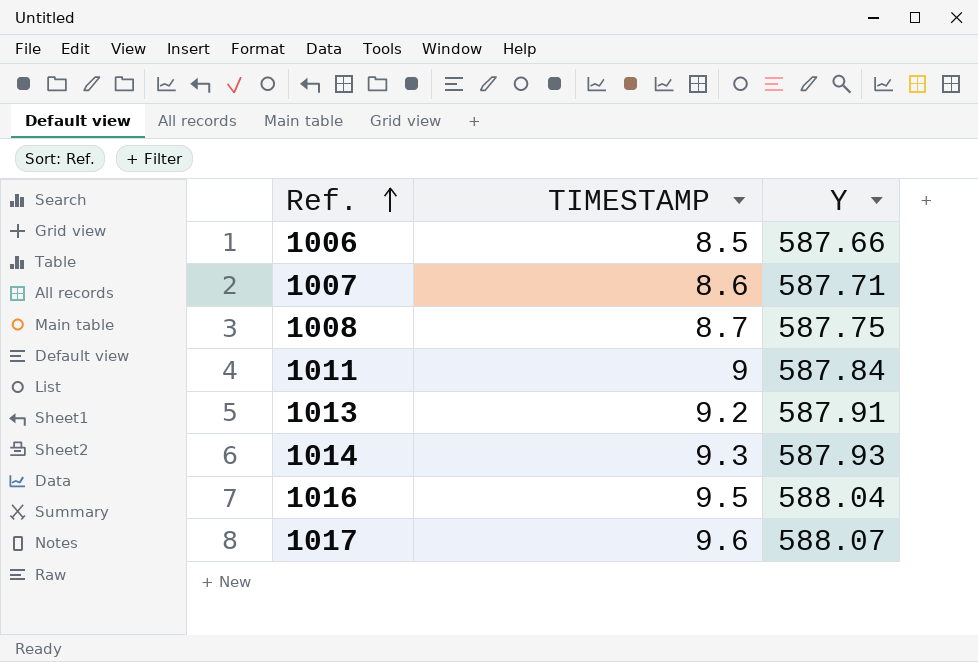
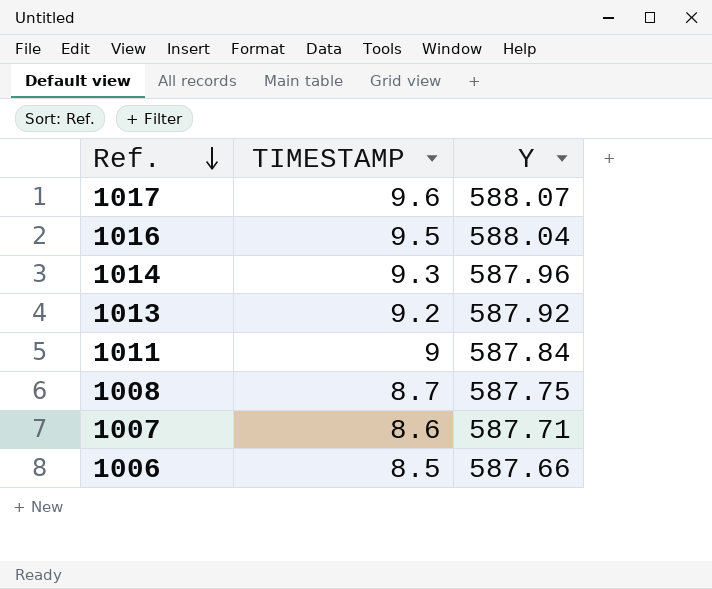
row order: Ref. ascending -> Ref. descending
1014 | Y: 587.93 -> 587.96
1013 | Y: 587.91 -> 587.92

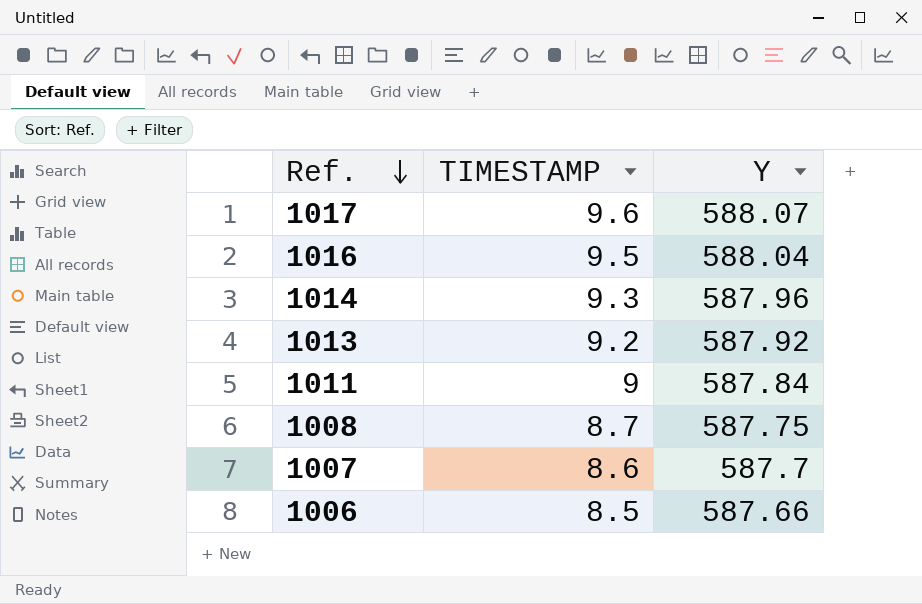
1007 | Y: 587.71 -> 587.7

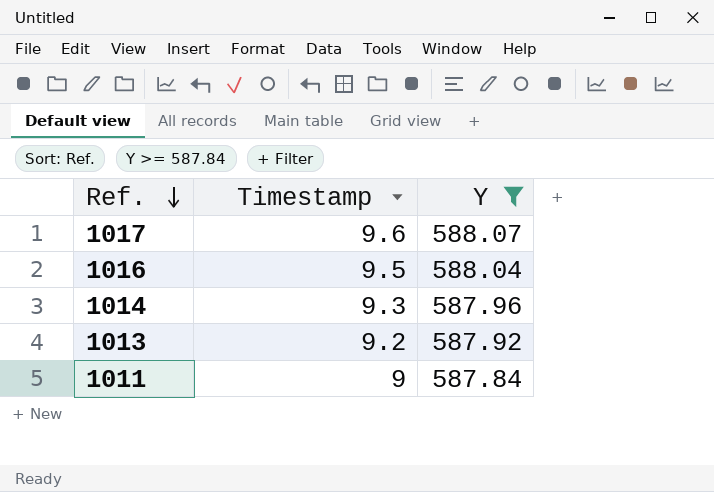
filter: none -> Y >= 587.84
column name: TIMESTAMP -> Timestamp

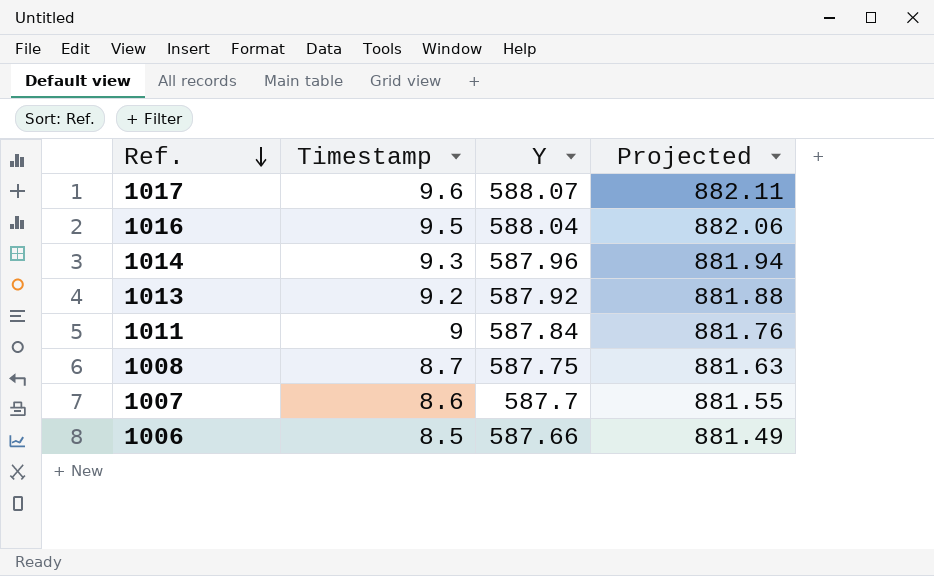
filter: Y >= 587.84 -> none
column Projected | formula: none -> [Y] * 1.5

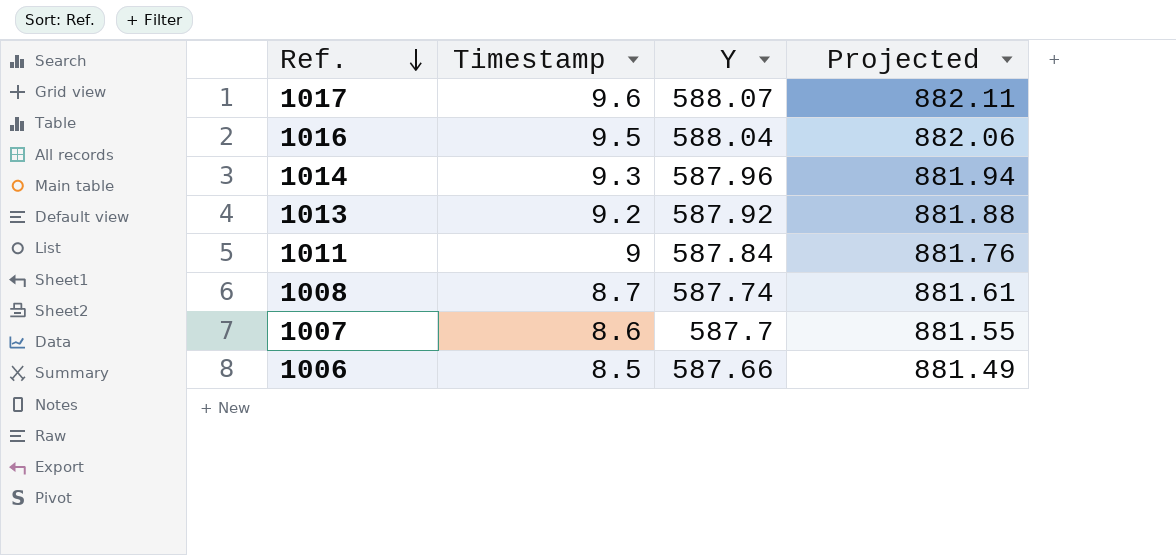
1008 | Y: 587.75 -> 587.74
1008 | Projected: 881.63 -> 881.61

